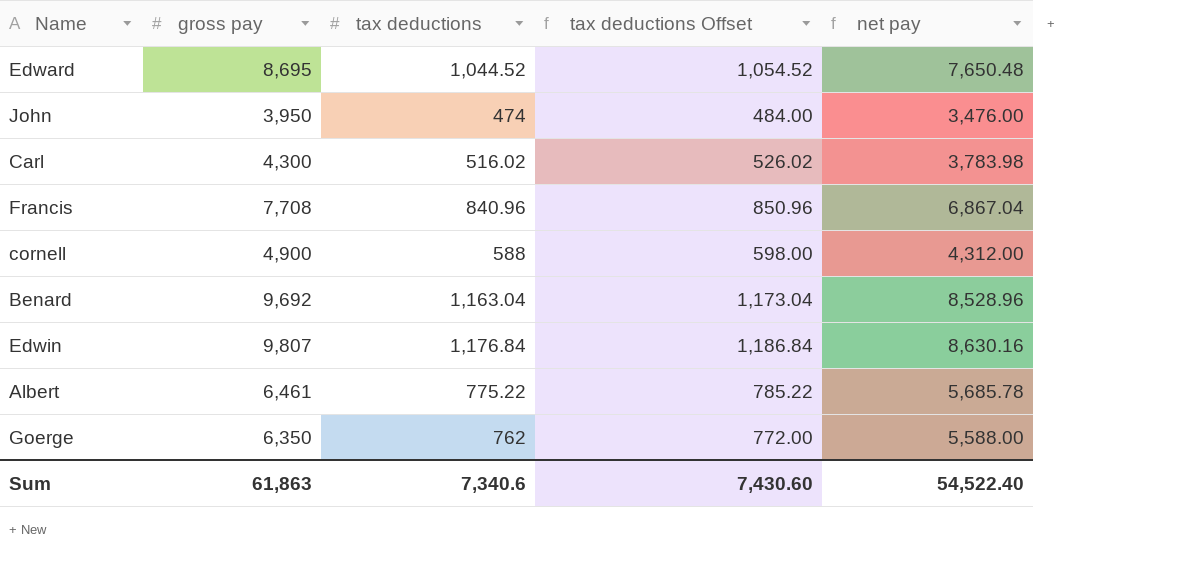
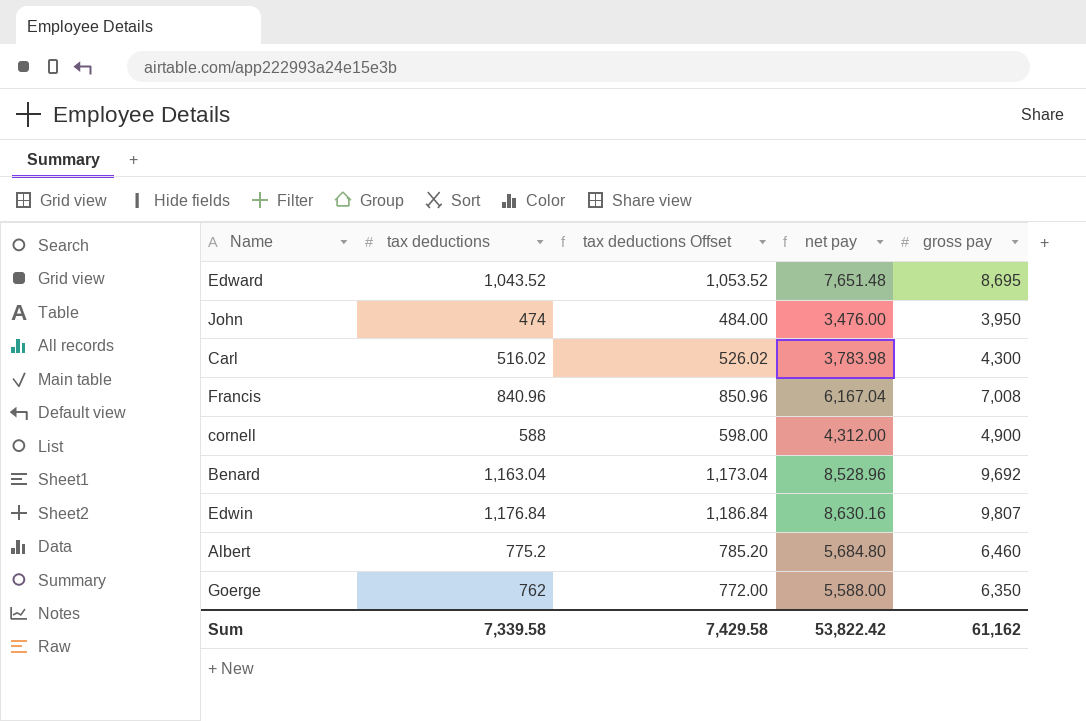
column gross pay | position: 2 -> 5
Edward | tax deductions: 1,044.52 -> 1,043.52
Edward | tax deductions Offset: 1,054.52 -> 1,053.52
Edward | net pay: 7,650.48 -> 7,651.48
Francis | net pay: 6,867.04 -> 6,167.04
Francis | gross pay: 7,708 -> 7,008
Albert | tax deductions: 775.22 -> 775.2
Albert | tax deductions Offset: 785.22 -> 785.20
Albert | net pay: 5,685.78 -> 5,684.80
Albert | gross pay: 6,461 -> 6,460
Sum | tax deductions: 7,340.6 -> 7,339.58
Sum | tax deductions Offset: 7,430.60 -> 7,429.58
Sum | net pay: 54,522.40 -> 53,822.42
Sum | gross pay: 61,863 -> 61,162

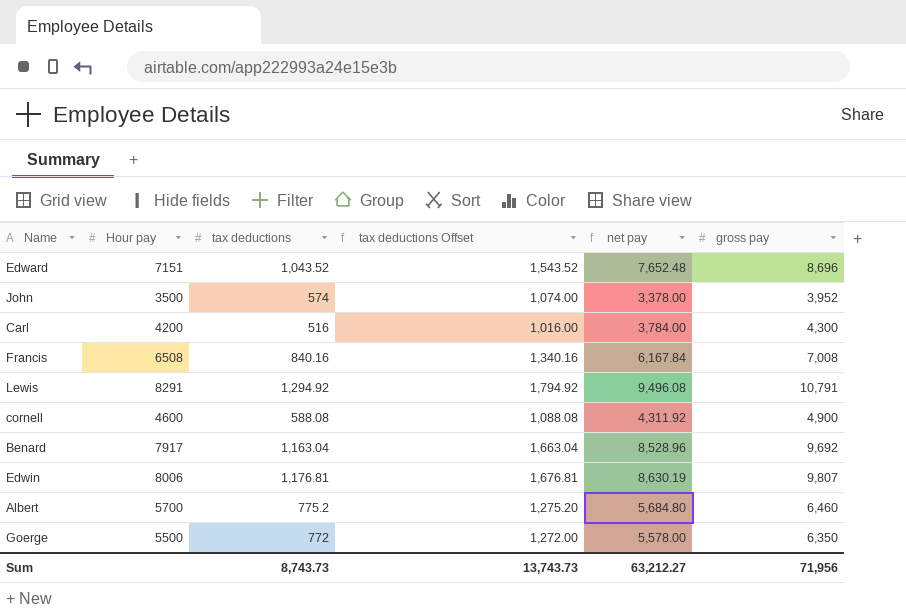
column Hour pay | position: none -> 2
column tax deductions Offset | formula: [tax deductions] + 10 -> [tax deductions] + 500
Edward | net pay: 7,651.48 -> 7,652.48
Edward | gross pay: 8,695 -> 8,696
John | tax deductions: 474 -> 574
John | net pay: 3,476.00 -> 3,378.00
John | gross pay: 3,950 -> 3,952
Carl | tax deductions: 516.02 -> 516
Carl | net pay: 3,783.98 -> 3,784.00
Francis | tax deductions: 840.96 -> 840.16
Francis | net pay: 6,167.04 -> 6,167.84
row Lewis: none -> 8291 | 1,294.92 | 1,794.92 | 9,496.08 | 10,791
cornell | tax deductions: 588 -> 588.08
cornell | net pay: 4,312.00 -> 4,311.92
Edwin | tax deductions: 1,176.84 -> 1,176.81
Edwin | net pay: 8,630.16 -> 8,630.19
Goerge | tax deductions: 762 -> 772
Goerge | net pay: 5,588.00 -> 5,578.00
Sum | tax deductions: 7,339.58 -> 8,743.73
Sum | tax deductions Offset: 7,429.58 -> 13,743.73
Sum | net pay: 53,822.42 -> 63,212.27
Sum | gross pay: 61,162 -> 71,956

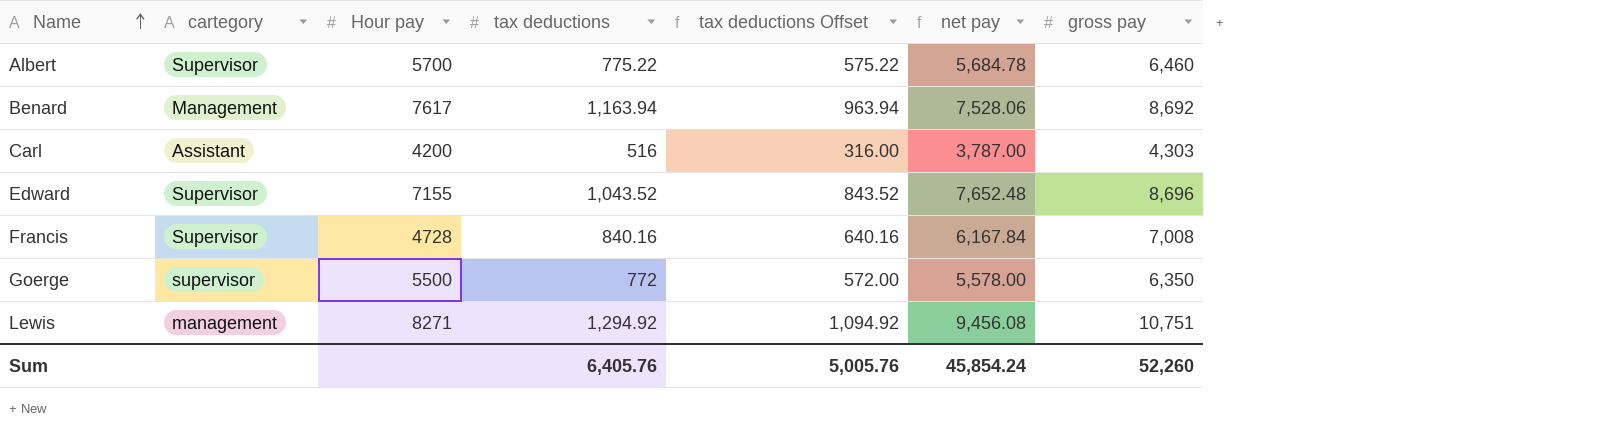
row order: none -> Name ascending
column cartegory | position: none -> 2
column tax deductions Offset | formula: [tax deductions] + 500 -> [tax deductions] - 200
row John: 3500 | 574 | 1,074.00 | 3,378.00 | 3,952 -> none
row cornell: 4600 | 588.08 | 1,088.08 | 4,311.92 | 4,900 -> none
row Edwin: 8006 | 1,176.81 | 1,676.81 | 8,630.19 | 9,807 -> none
Albert | tax deductions: 775.2 -> 775.22
Albert | net pay: 5,684.80 -> 5,684.78
Benard | Hour pay: 7917 -> 7617
Benard | tax deductions: 1,163.04 -> 1,163.94
Benard | net pay: 8,528.96 -> 7,528.06
Benard | gross pay: 9,692 -> 8,692
Carl | net pay: 3,784.00 -> 3,787.00
Carl | gross pay: 4,300 -> 4,303
Edward | Hour pay: 7151 -> 7155
Francis | Hour pay: 6508 -> 4728
Lewis | Hour pay: 8291 -> 8271
Lewis | net pay: 9,496.08 -> 9,456.08
Lewis | gross pay: 10,791 -> 10,751
Sum | tax deductions: 8,743.73 -> 6,405.76
Sum | tax deductions Offset: 13,743.73 -> 5,005.76
Sum | net pay: 63,212.27 -> 45,854.24
Sum | gross pay: 71,956 -> 52,260

